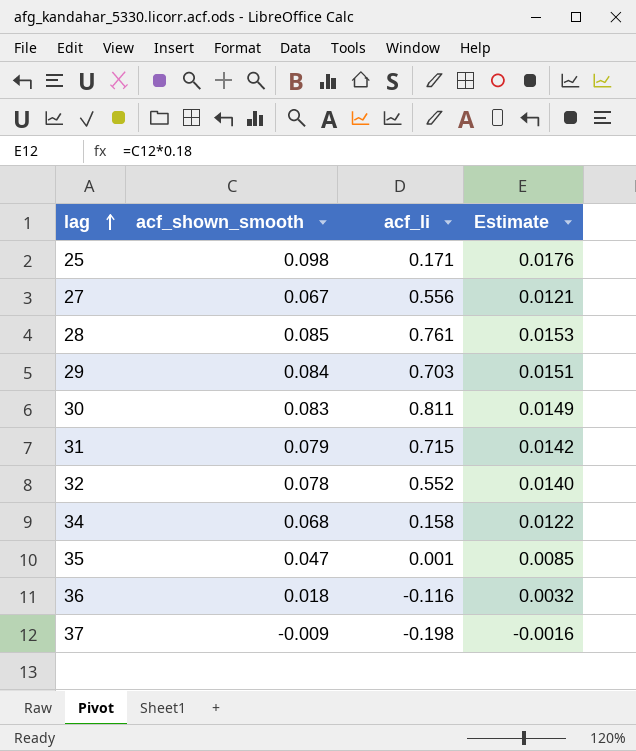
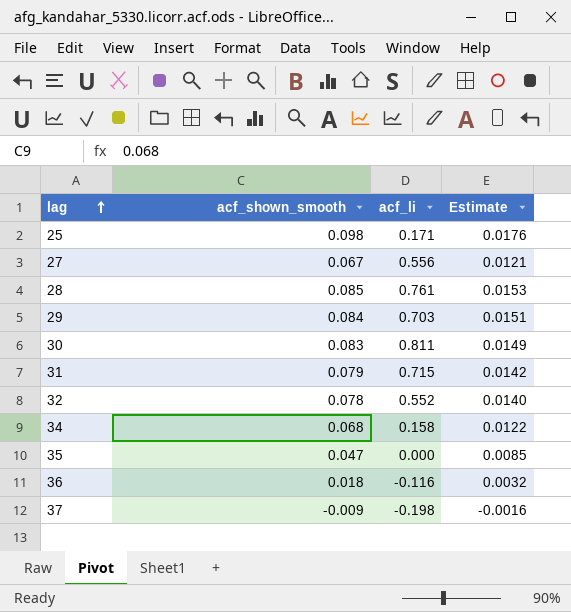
35 | acf_li: 0.001 -> 0.000

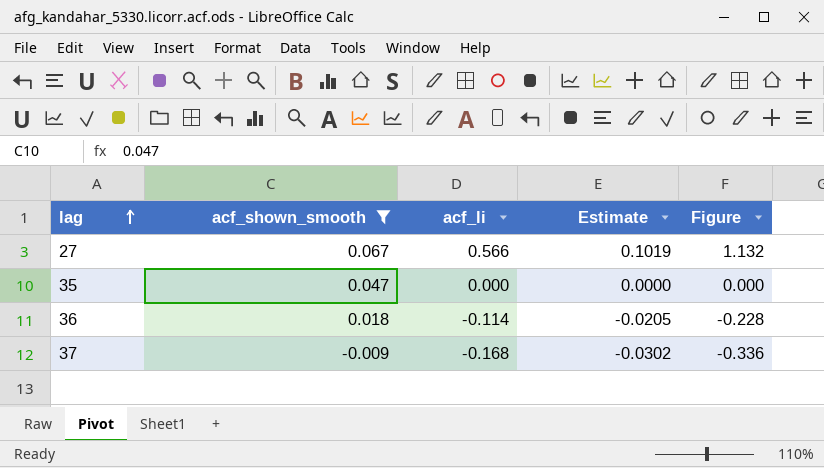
filter: none -> acf_shown_smooth <= 0.067
column Estimate | formula: [acf_shown_smooth] * 0.18 -> [acf_li] * 0.18
column Figure | formula: none -> [acf_li] * 2
27 | acf_li: 0.556 -> 0.566
36 | acf_li: -0.116 -> -0.114
37 | acf_li: -0.198 -> -0.168

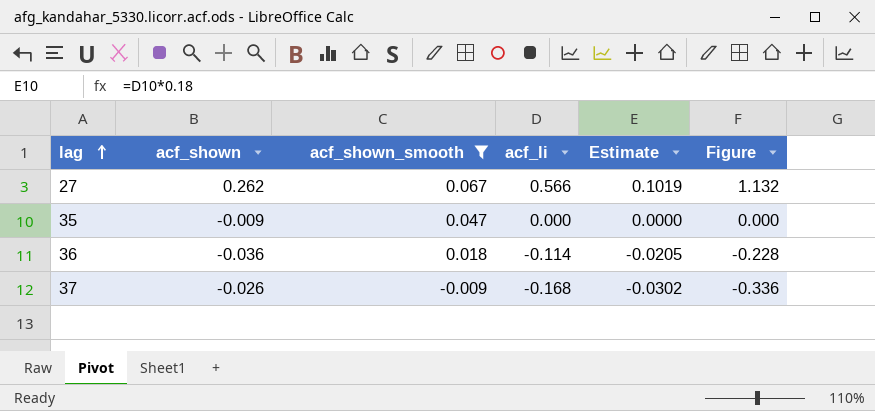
column acf_shown | position: none -> 2

